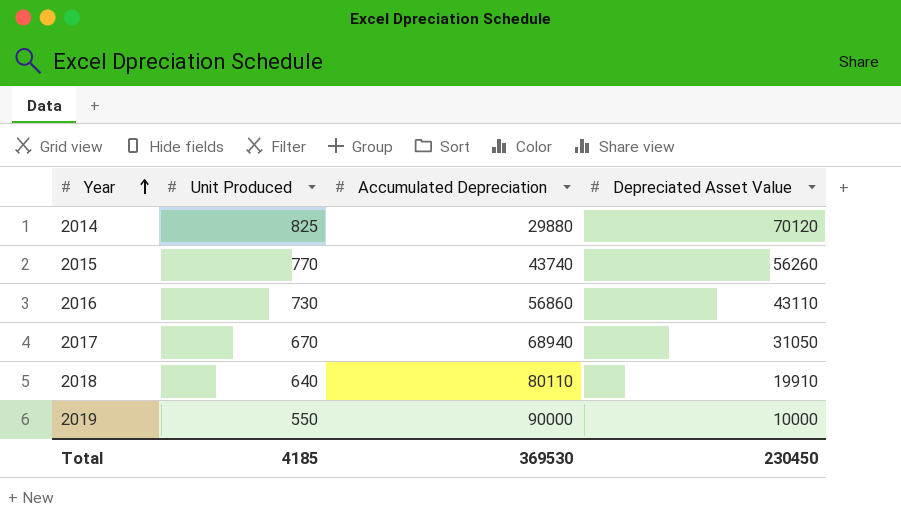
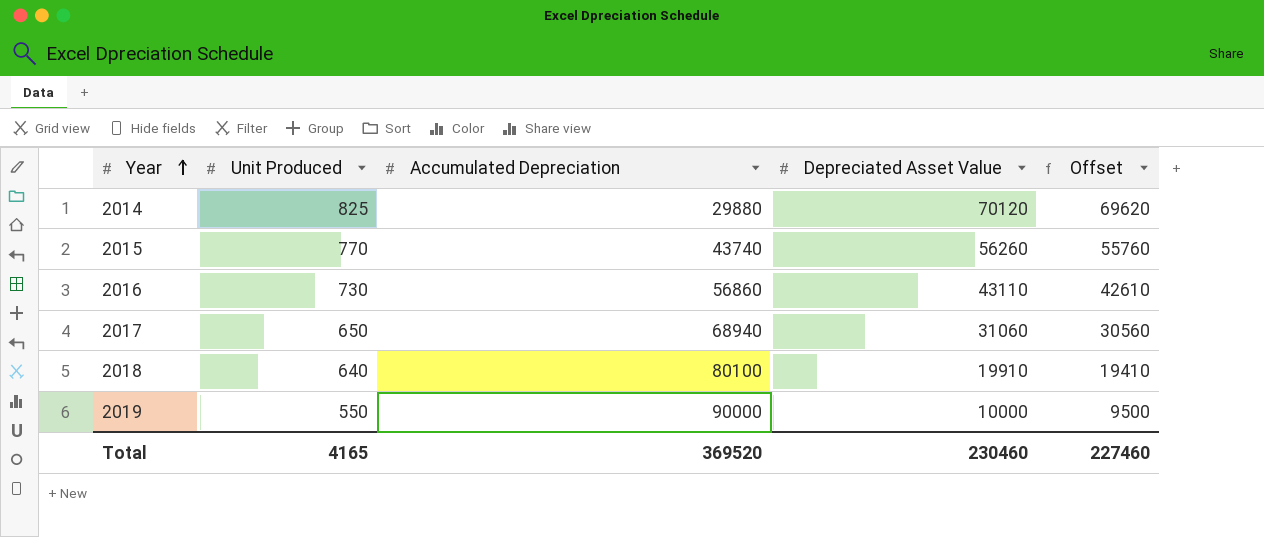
column Offset | formula: none -> [Depreciated Asset Value] - 500
2017 | Unit Produced: 670 -> 650
2017 | Depreciated Asset Value: 31050 -> 31060
2018 | Accumulated Depreciation: 80110 -> 80100
Total | Unit Produced: 4185 -> 4165
Total | Accumulated Depreciation: 369530 -> 369520
Total | Depreciated Asset Value: 230450 -> 230460

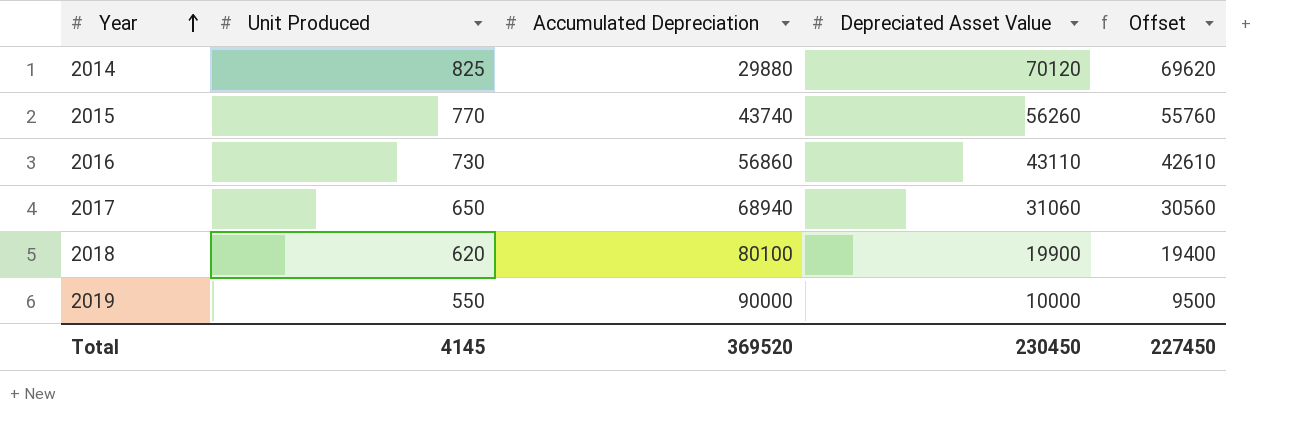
2018 | Unit Produced: 640 -> 620
2018 | Depreciated Asset Value: 19910 -> 19900
2018 | Offset: 19410 -> 19400
Total | Unit Produced: 4165 -> 4145
Total | Depreciated Asset Value: 230460 -> 230450
Total | Offset: 227460 -> 227450

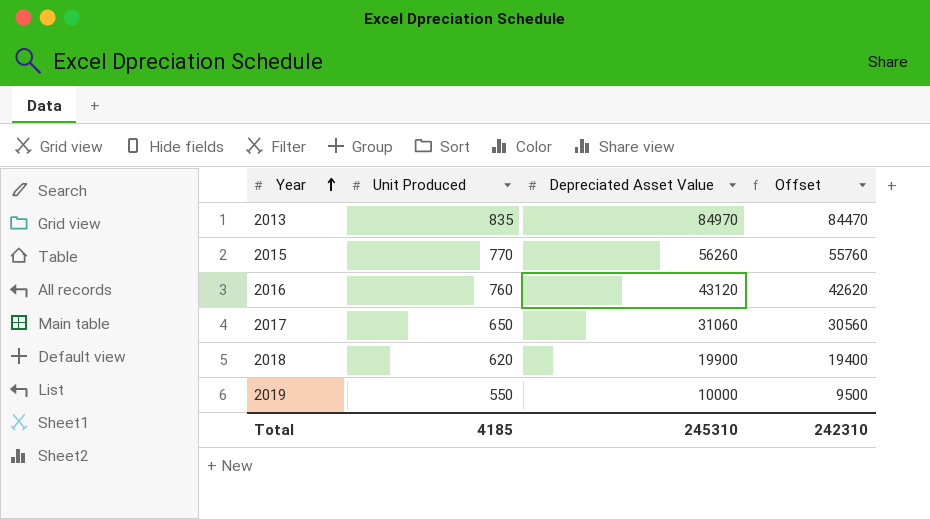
column Accumulated Depreciation | position: 3 -> none
row 2014: 825 | 29880 | 70120 | 69620 -> none
row 2013: none -> 835 | 84970 | 84470
2016 | Unit Produced: 730 -> 760
2016 | Depreciated Asset Value: 43110 -> 43120
2016 | Offset: 42610 -> 42620
Total | Unit Produced: 4145 -> 4185
Total | Depreciated Asset Value: 230450 -> 245310
Total | Offset: 227450 -> 242310

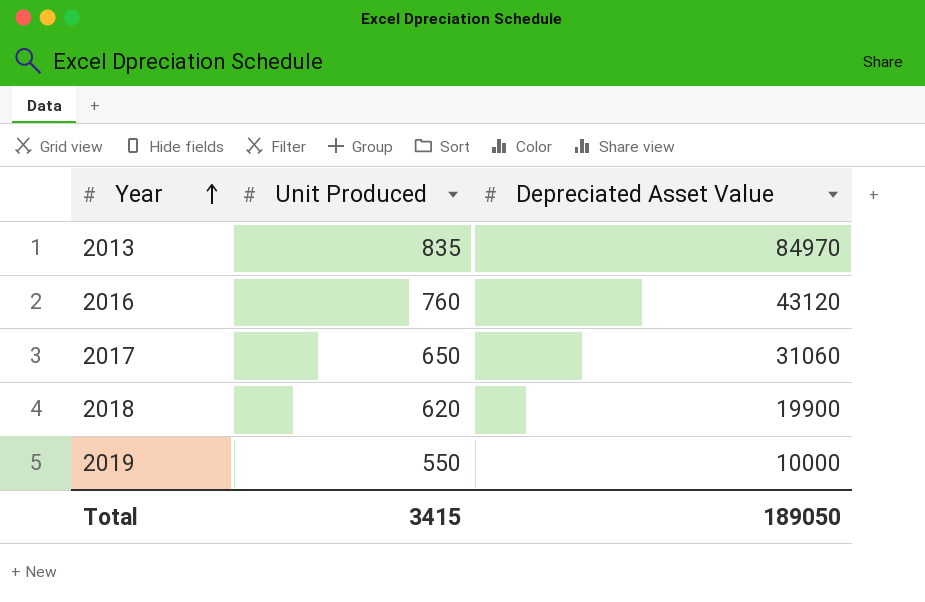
column Offset | formula: [Depreciated Asset Value] - 500 -> none
row 2015: 770 | 56260 | 55760 -> none
Total | Unit Produced: 4185 -> 3415
Total | Depreciated Asset Value: 245310 -> 189050

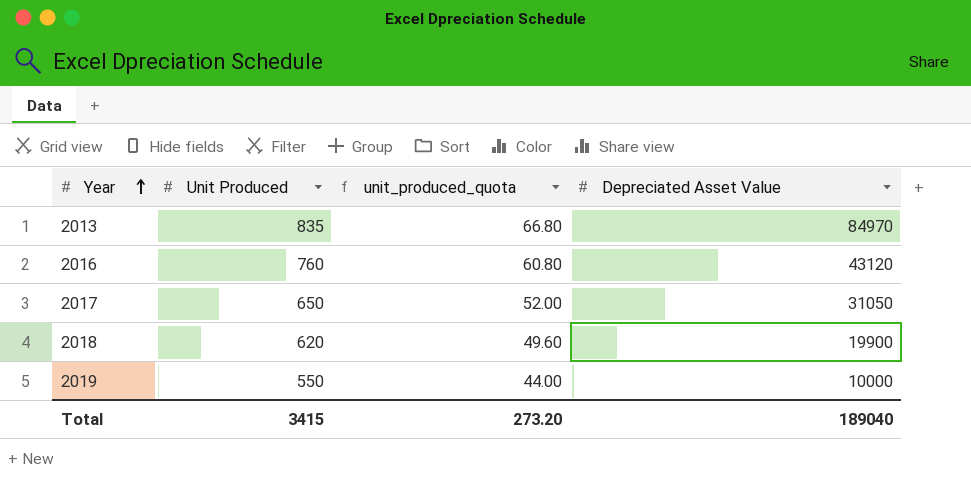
column unit_produced_quota | formula: none -> [Unit Produced] * 0.08
2017 | Depreciated Asset Value: 31060 -> 31050
Total | Depreciated Asset Value: 189050 -> 189040

